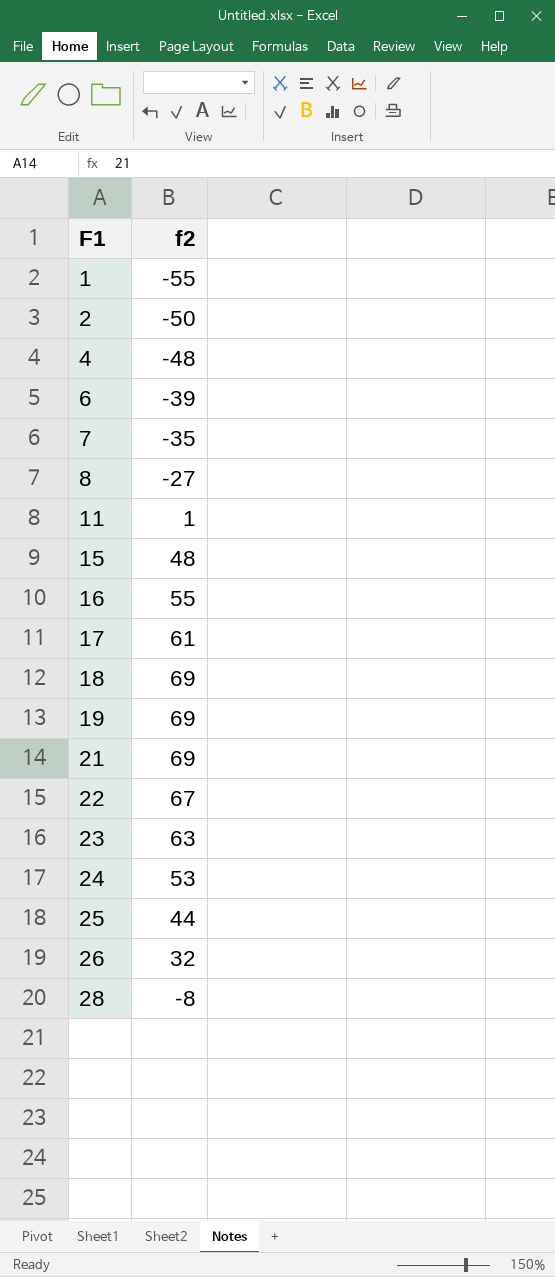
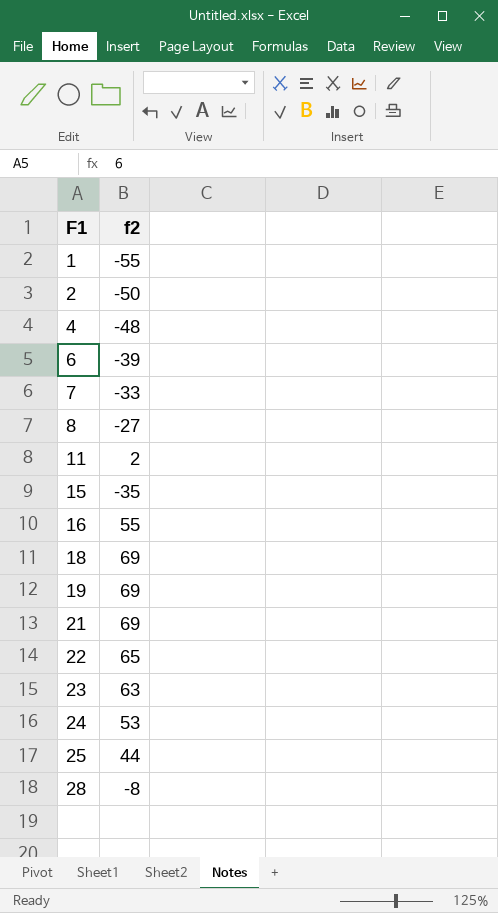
row 17: 61 -> none
row 26: 32 -> none
7 | f2: -35 -> -33
11 | f2: 1 -> 2
15 | f2: 48 -> -35
22 | f2: 67 -> 65

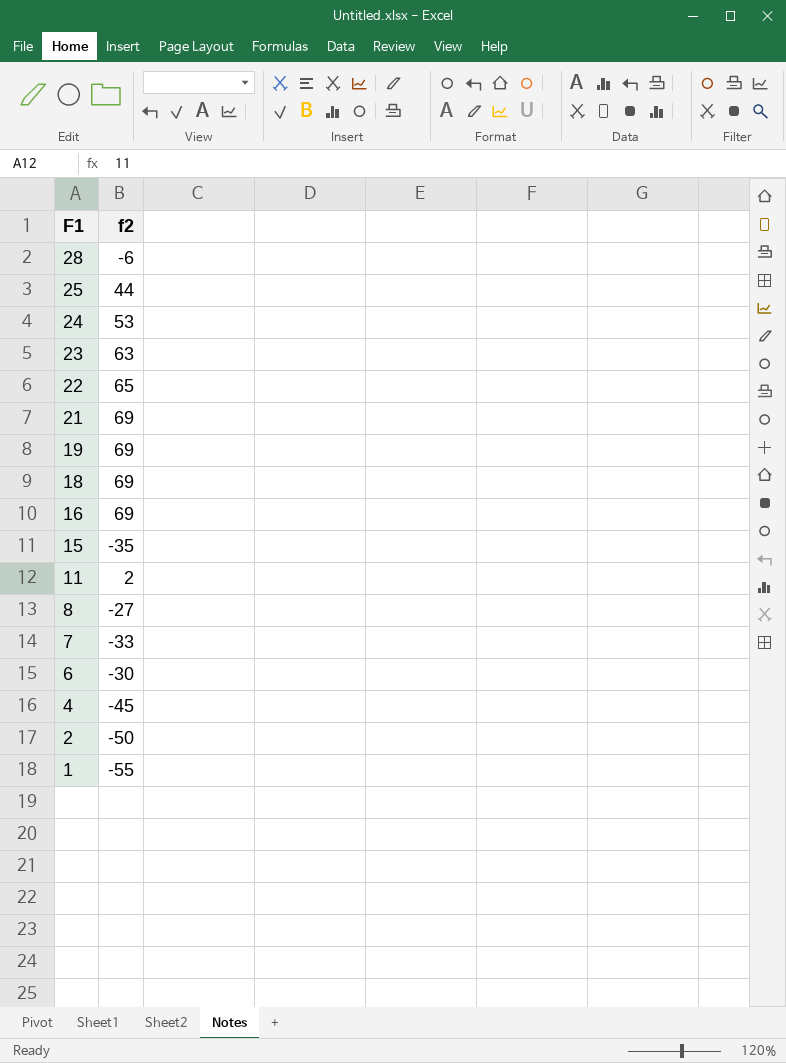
row order: F1 ascending -> F1 descending
28 | f2: -8 -> -6
16 | f2: 55 -> 69
6 | f2: -39 -> -30
4 | f2: -48 -> -45

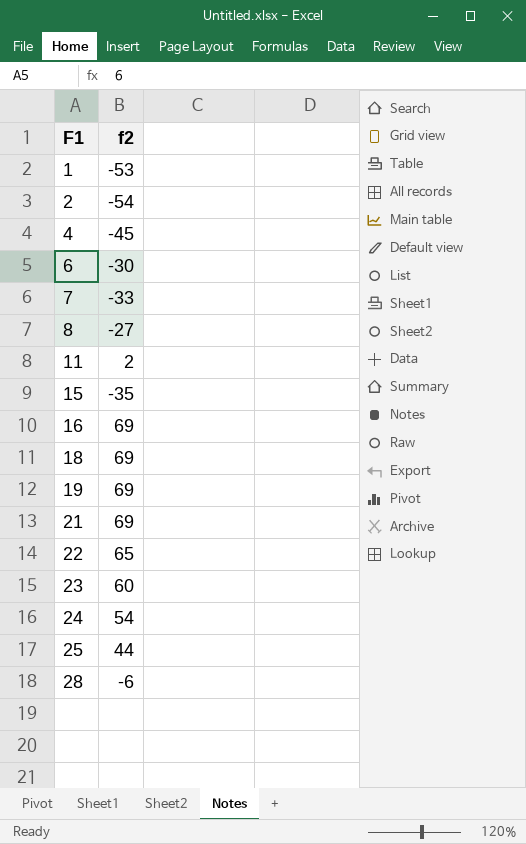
row order: F1 descending -> F1 ascending
1 | f2: -55 -> -53
2 | f2: -50 -> -54
23 | f2: 63 -> 60
24 | f2: 53 -> 54

